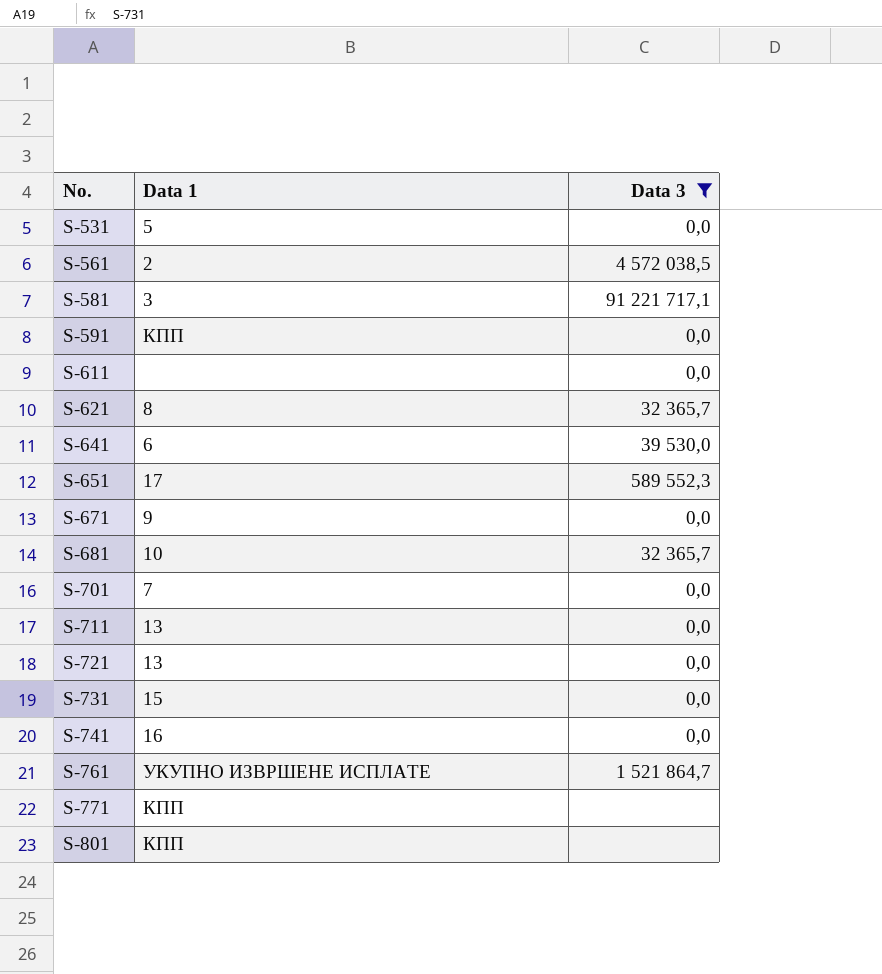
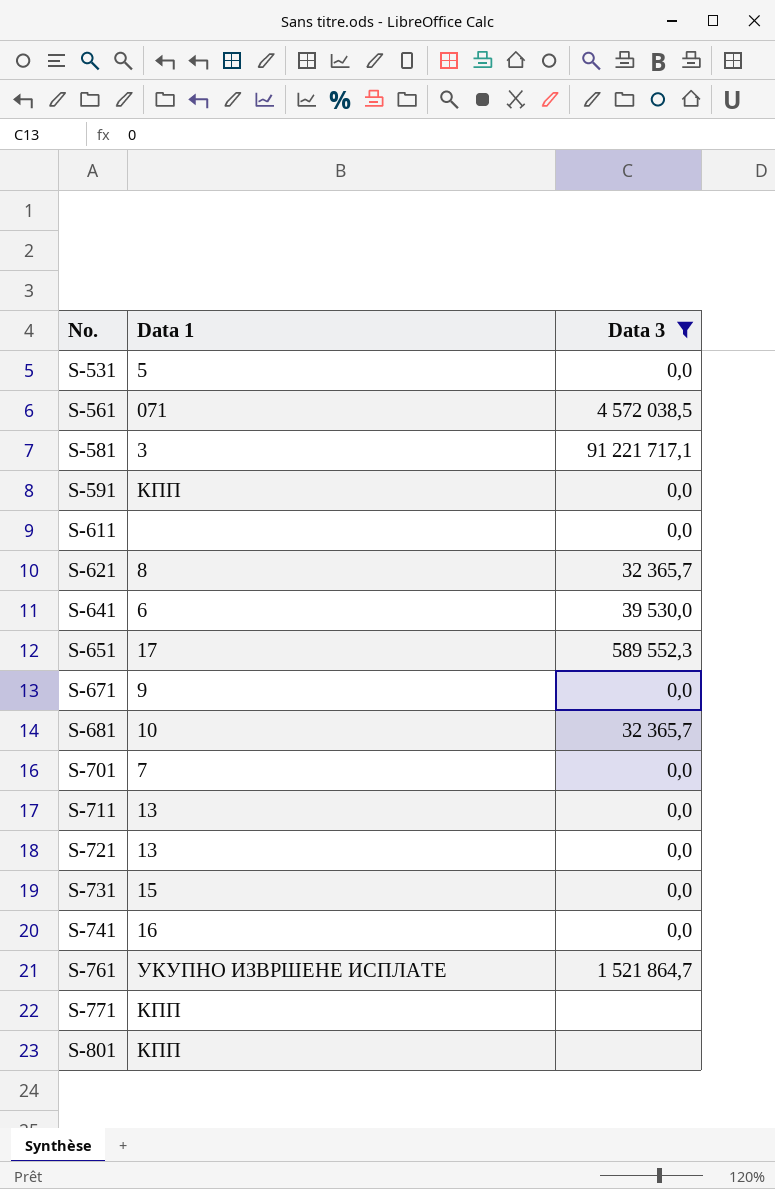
S-561 | Data 1: 2 -> 071

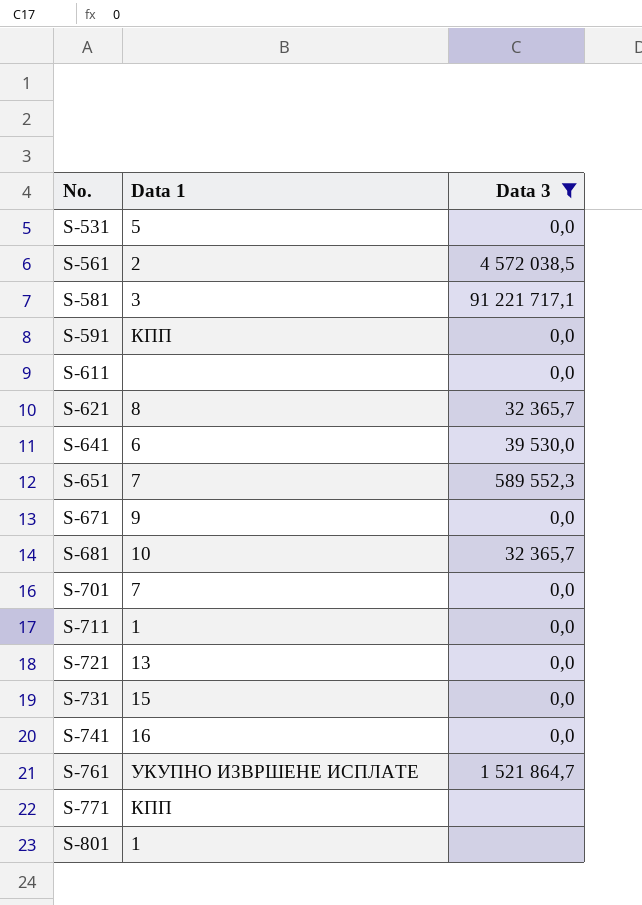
S-561 | Data 1: 071 -> 2
S-651 | Data 1: 17 -> 7
S-711 | Data 1: 13 -> 1
S-801 | Data 1: КПП -> 1

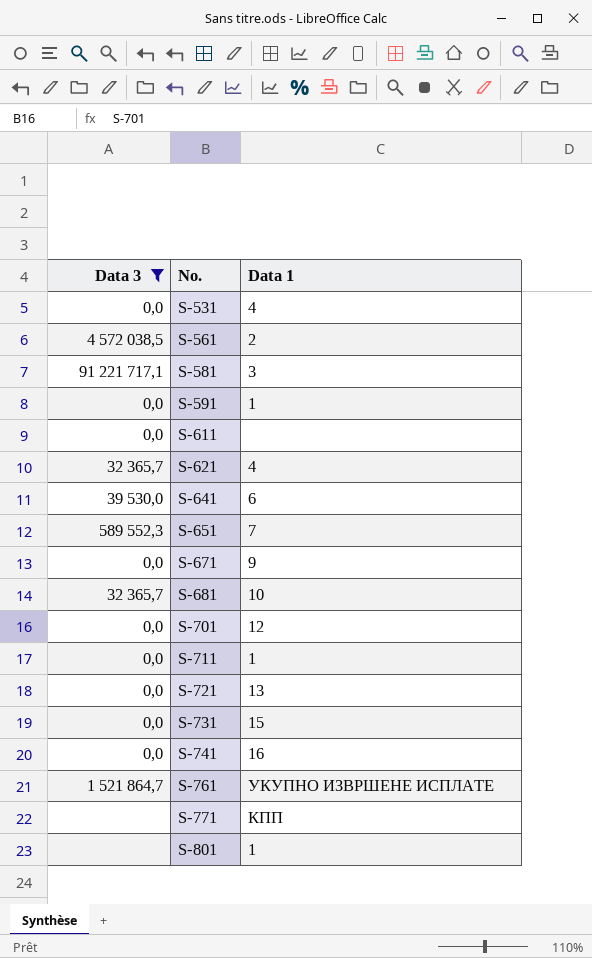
column Data 3 | position: 3 -> 1
S-531 | Data 1: 5 -> 4
S-591 | Data 1: КПП -> 1
S-621 | Data 1: 8 -> 4
S-701 | Data 1: 7 -> 12

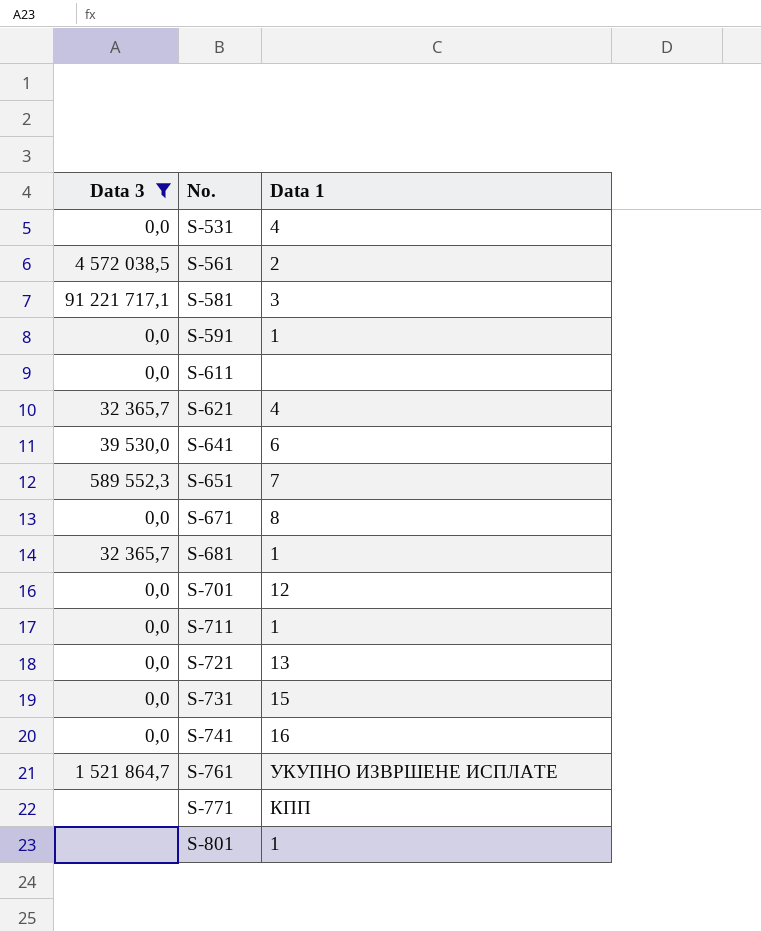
S-671 | Data 1: 9 -> 8
S-681 | Data 1: 10 -> 1

